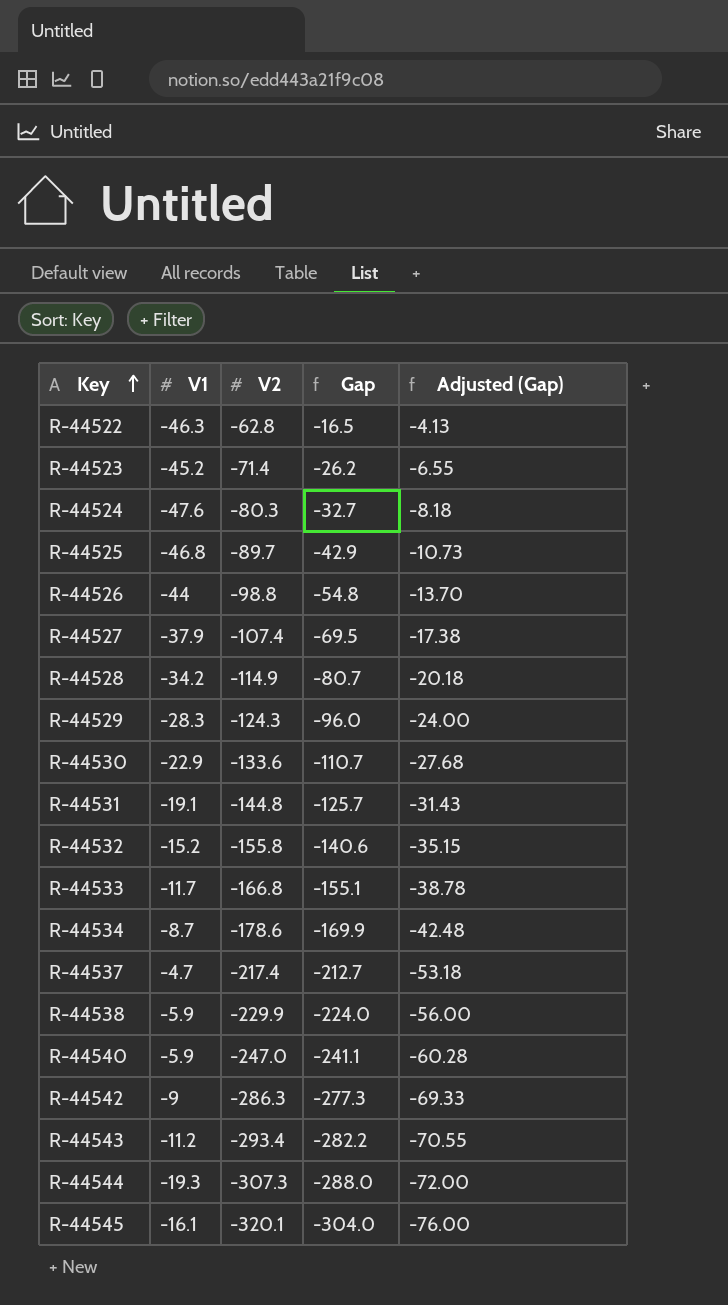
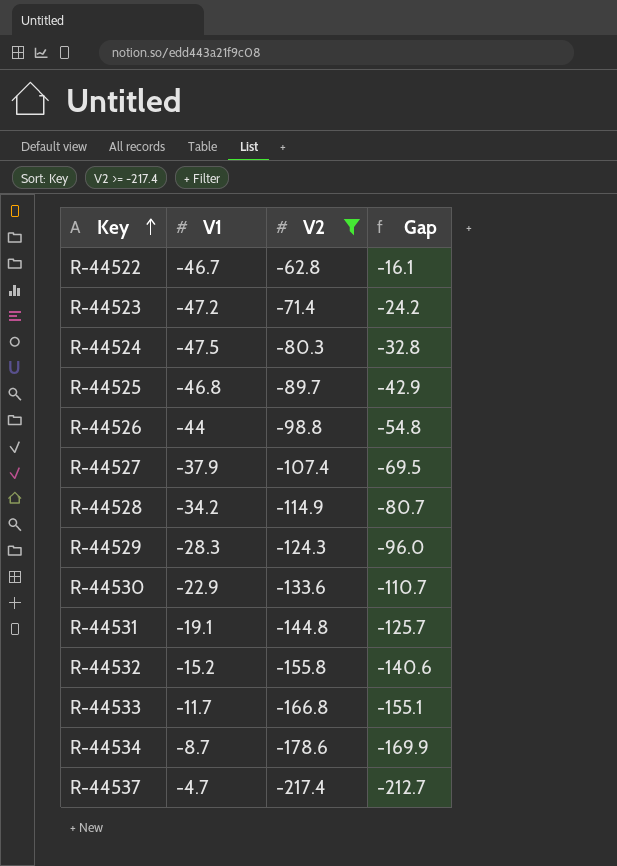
filter: none -> V2 >= -217.4
column Adjusted (Gap) | formula: [Gap] * 0.25 -> none
R-44522 | V1: -46.3 -> -46.7
R-44522 | Gap: -16.5 -> -16.1
R-44523 | V1: -45.2 -> -47.2
R-44523 | Gap: -26.2 -> -24.2
R-44524 | V1: -47.6 -> -47.5
R-44524 | Gap: -32.7 -> -32.8

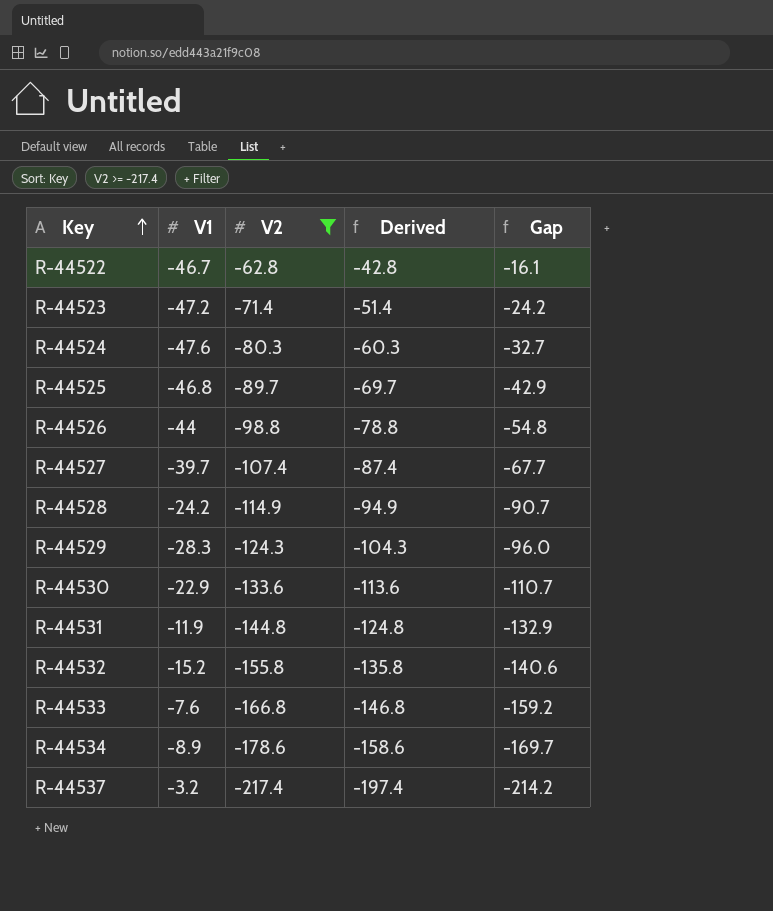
column Derived | formula: none -> [V2] + 20
R-44524 | V1: -47.5 -> -47.6
R-44524 | Gap: -32.8 -> -32.7
R-44527 | V1: -37.9 -> -39.7
R-44527 | Gap: -69.5 -> -67.7
R-44528 | V1: -34.2 -> -24.2
R-44528 | Gap: -80.7 -> -90.7
R-44531 | V1: -19.1 -> -11.9
R-44531 | Gap: -125.7 -> -132.9
R-44533 | V1: -11.7 -> -7.6
R-44533 | Gap: -155.1 -> -159.2
R-44534 | V1: -8.7 -> -8.9
R-44534 | Gap: -169.9 -> -169.7
R-44537 | V1: -4.7 -> -3.2
R-44537 | Gap: -212.7 -> -214.2

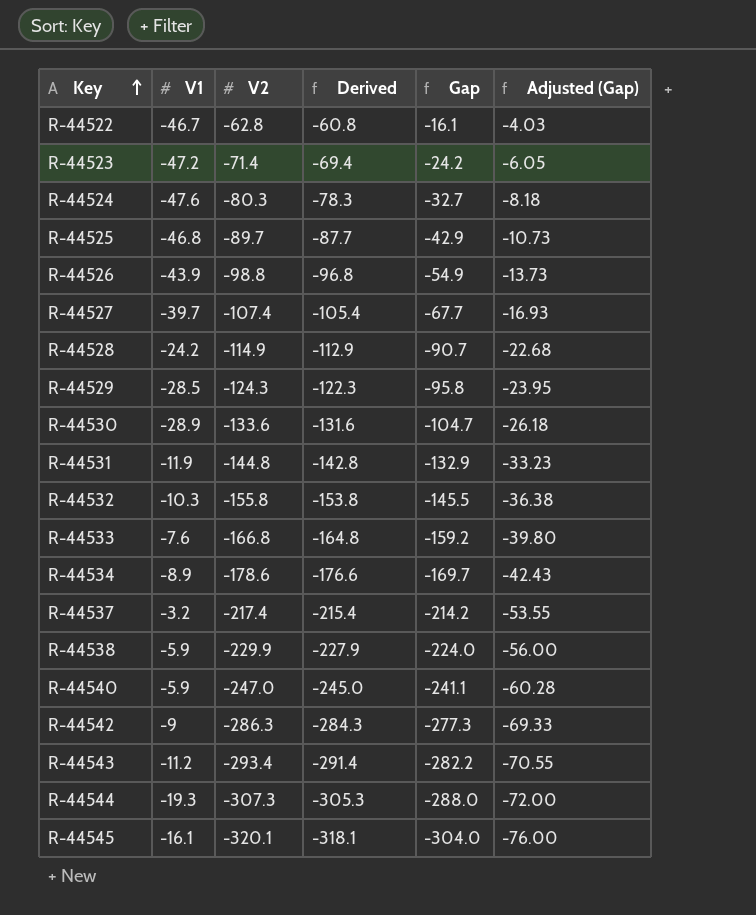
filter: V2 >= -217.4 -> none
column Derived | formula: [V2] + 20 -> [V2] + 2
column Adjusted (Gap) | formula: none -> [Gap] * 0.25
R-44526 | V1: -44 -> -43.9
R-44526 | Gap: -54.8 -> -54.9
R-44529 | V1: -28.3 -> -28.5
R-44529 | Gap: -96.0 -> -95.8
R-44530 | V1: -22.9 -> -28.9
R-44530 | Gap: -110.7 -> -104.7
R-44532 | V1: -15.2 -> -10.3
R-44532 | Gap: -140.6 -> -145.5

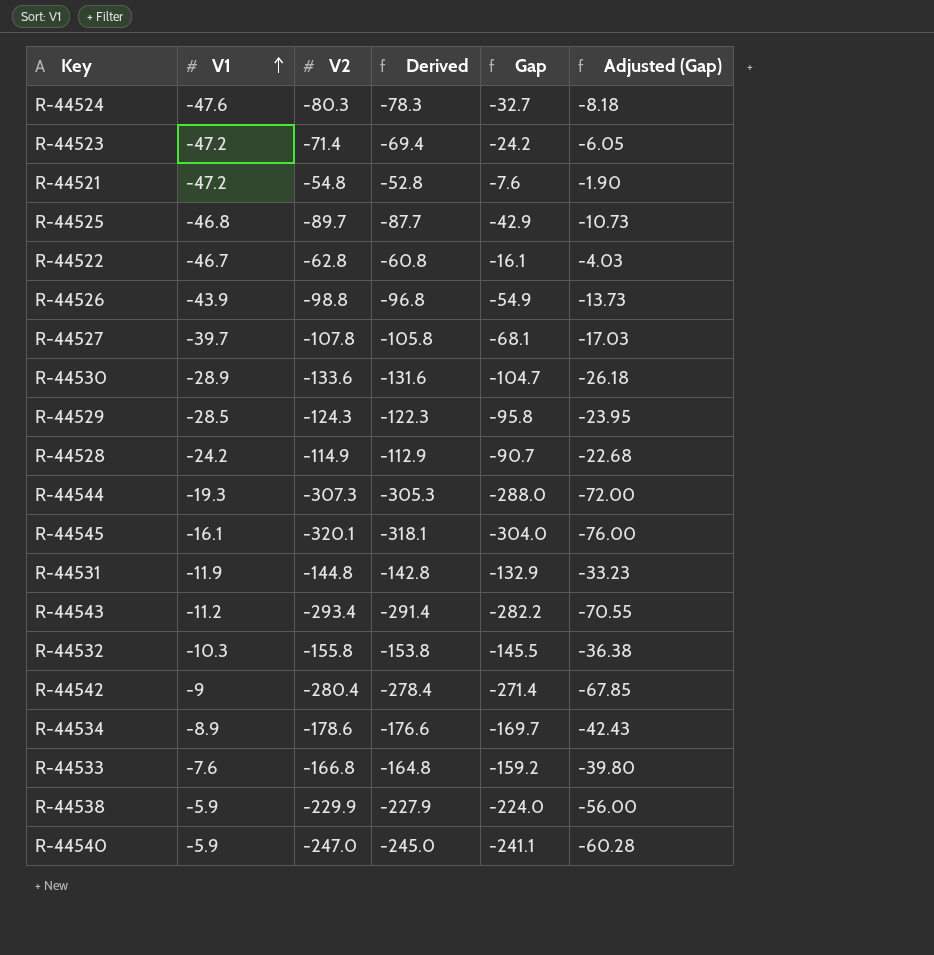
row order: Key ascending -> V1 ascending
row R-44537: -3.2 | -217.4 | -215.4 | -214.2 | -53.55 -> none
row R-44521: none -> -47.2 | -54.8 | -52.8 | -7.6 | -1.90
R-44527 | V2: -107.4 -> -107.8
R-44527 | Derived: -105.4 -> -105.8
R-44527 | Gap: -67.7 -> -68.1
R-44527 | Adjusted (Gap): -16.93 -> -17.03
R-44542 | V2: -286.3 -> -280.4
R-44542 | Derived: -284.3 -> -278.4
R-44542 | Gap: -277.3 -> -271.4
R-44542 | Adjusted (Gap): -69.33 -> -67.85

